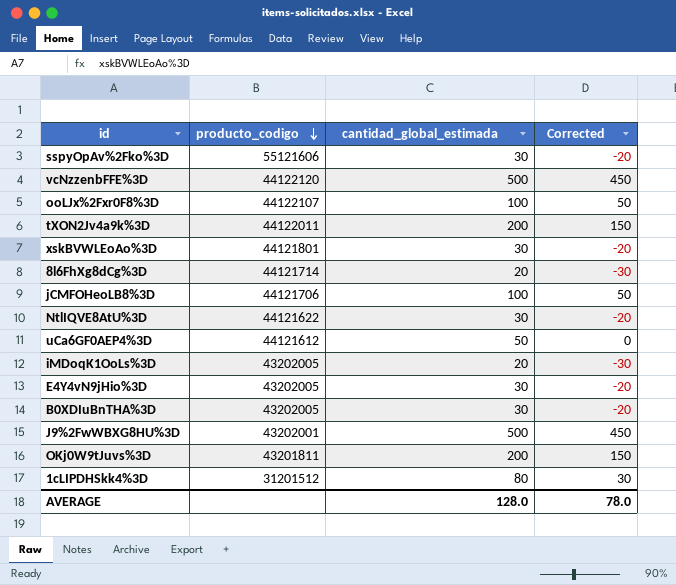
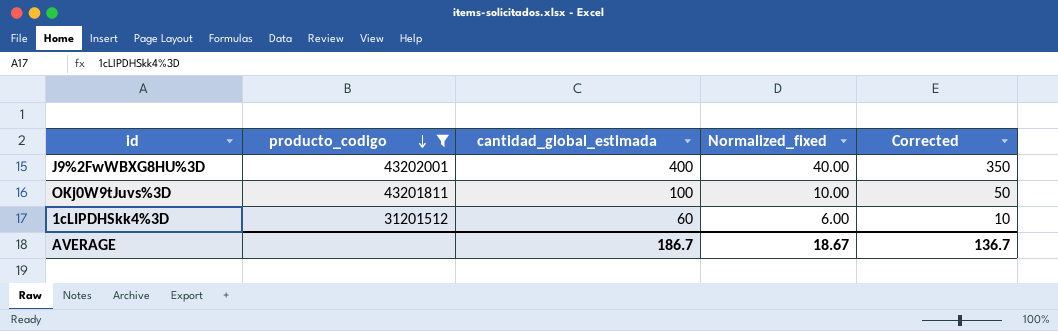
filter: none -> producto_codigo <= 43202001
column Normalized_fixed | formula: none -> [cantidad_global_estimada] * 0.1
J9%2FwWBXG8HU%3D | cantidad_global_estimada: 500 -> 400
J9%2FwWBXG8HU%3D | Corrected: 450 -> 350
OKj0W9tJuvs%3D | cantidad_global_estimada: 200 -> 100
OKj0W9tJuvs%3D | Corrected: 150 -> 50
1cLIPDHSkk4%3D | cantidad_global_estimada: 80 -> 60
1cLIPDHSkk4%3D | Corrected: 30 -> 10
AVERAGE | cantidad_global_estimada: 128.0 -> 186.7
AVERAGE | Corrected: 78.0 -> 136.7

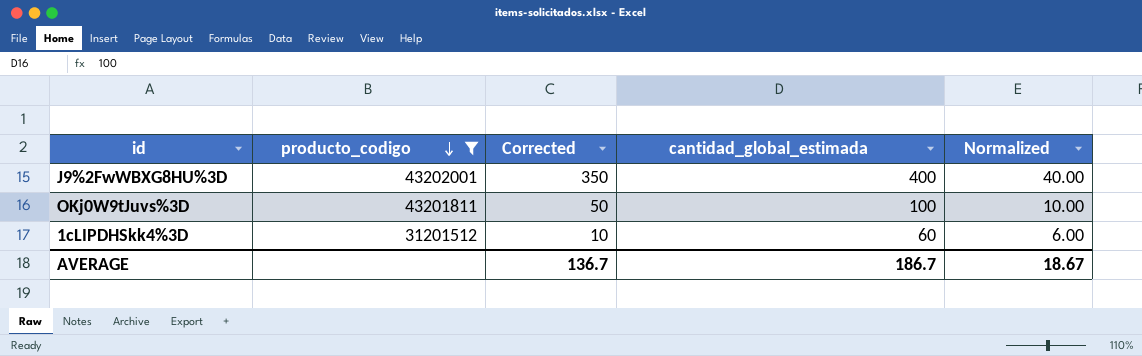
column Corrected | position: 5 -> 3
column name: Normalized_fixed -> Normalized

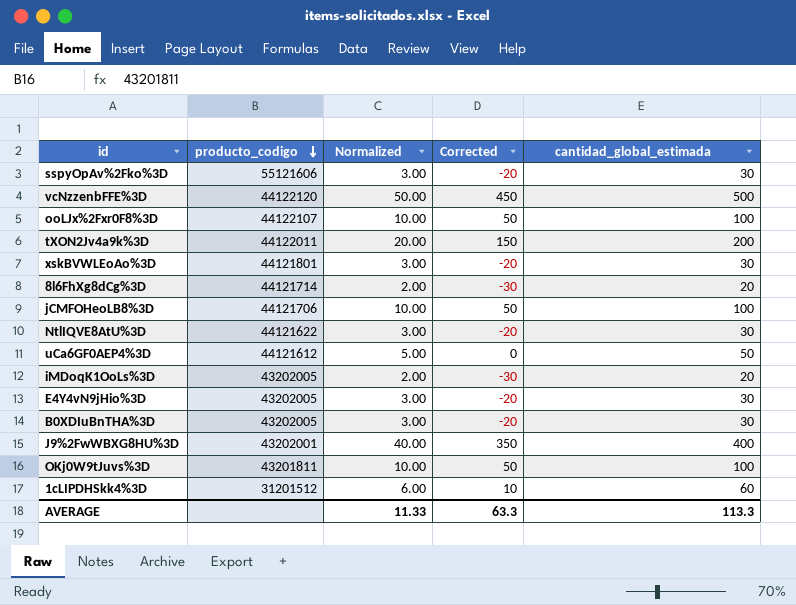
filter: producto_codigo <= 43202001 -> none
column Normalized | position: 5 -> 3
AVERAGE | Normalized: 18.67 -> 11.33
AVERAGE | Corrected: 136.7 -> 63.3
AVERAGE | cantidad_global_estimada: 186.7 -> 113.3

